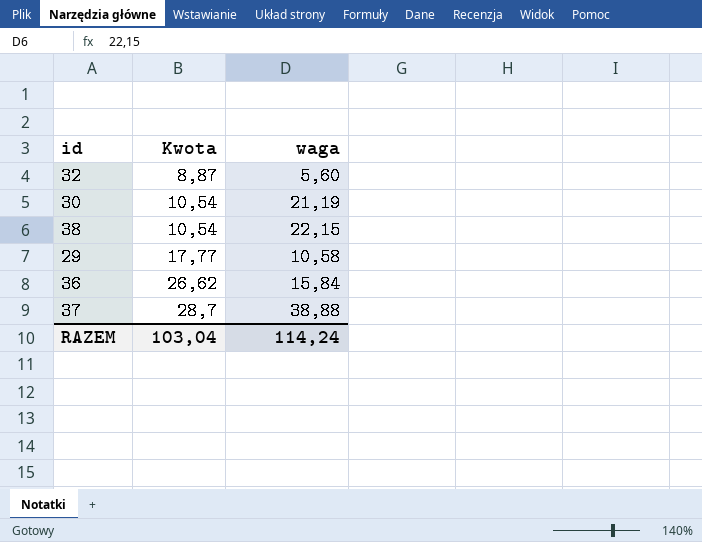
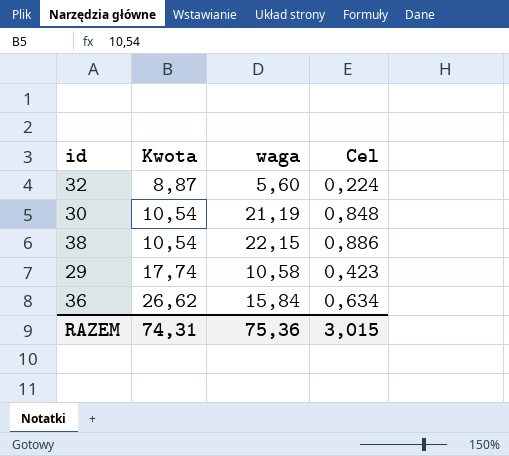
column Cel | formula: none -> [waga] * 0,04
row 37: 28,7 | 38,88 -> none
29 | Kwota: 17,77 -> 17,74
RAZEM | Kwota: 103,04 -> 74,31
RAZEM | waga: 114,24 -> 75,36

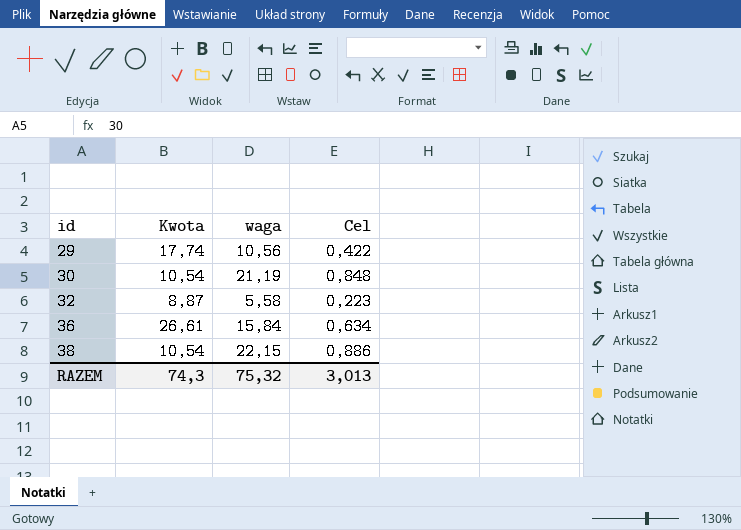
row order: Kwota ascending -> id ascending
29 | waga: 10,58 -> 10,56
29 | Cel: 0,423 -> 0,422
32 | waga: 5,60 -> 5,58
32 | Cel: 0,224 -> 0,223
36 | Kwota: 26,62 -> 26,61
RAZEM | Kwota: 74,31 -> 74,3
RAZEM | waga: 75,36 -> 75,32
RAZEM | Cel: 3,015 -> 3,013

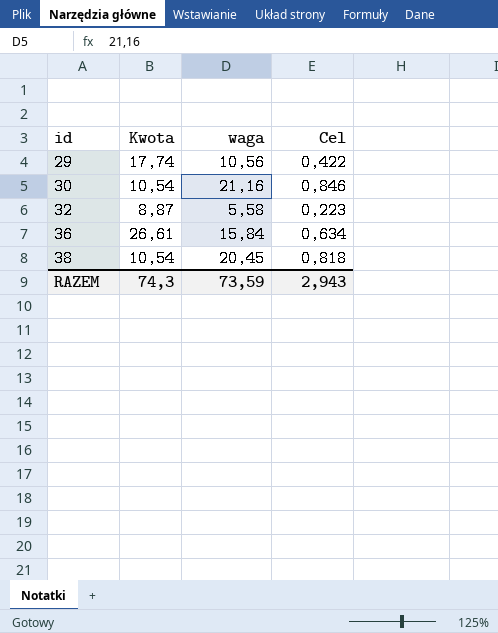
30 | waga: 21,19 -> 21,16
30 | Cel: 0,848 -> 0,846
38 | waga: 22,15 -> 20,45
38 | Cel: 0,886 -> 0,818
RAZEM | waga: 75,32 -> 73,59
RAZEM | Cel: 3,013 -> 2,943

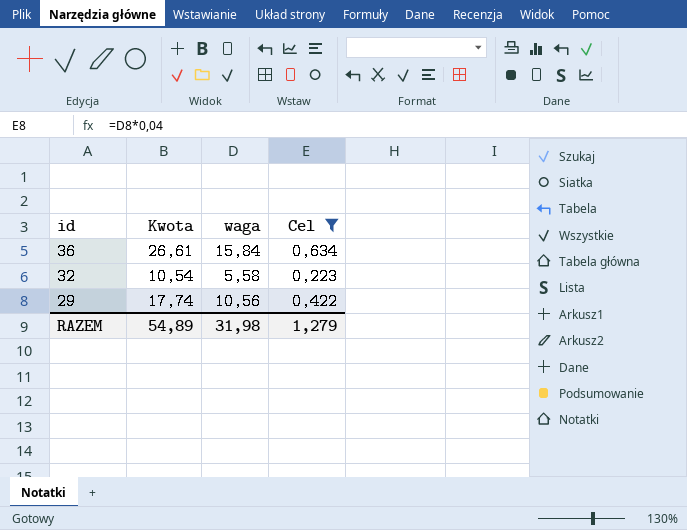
filter: none -> Cel <= 0,634
row order: id ascending -> id descending
32 | Kwota: 8,87 -> 10,54
RAZEM | Kwota: 74,3 -> 54,89
RAZEM | waga: 73,59 -> 31,98
RAZEM | Cel: 2,943 -> 1,279

